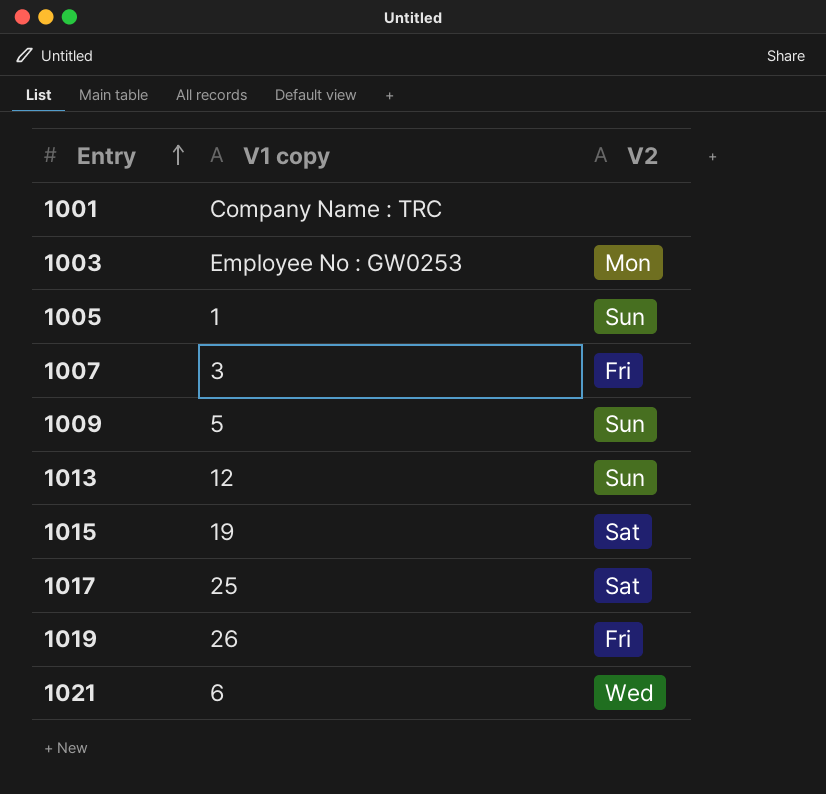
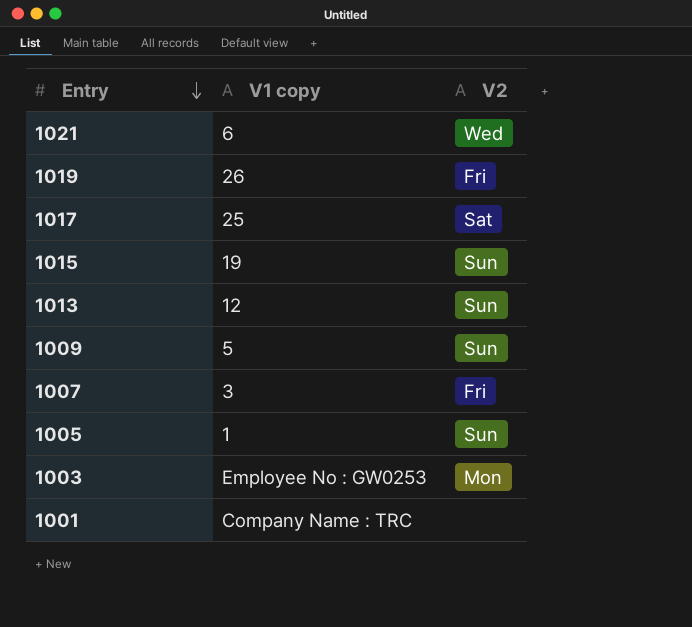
row order: Entry ascending -> Entry descending
1015 | V2: Sat -> Sun

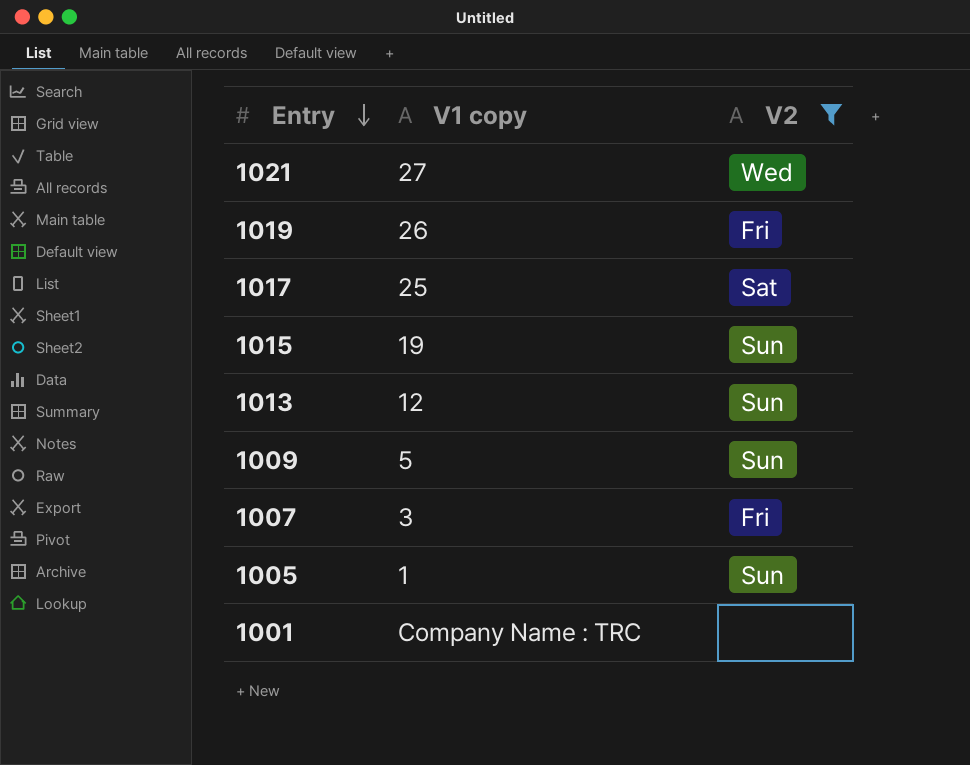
filter: none -> V2 != Mon
1021 | V1 copy: 6 -> 27

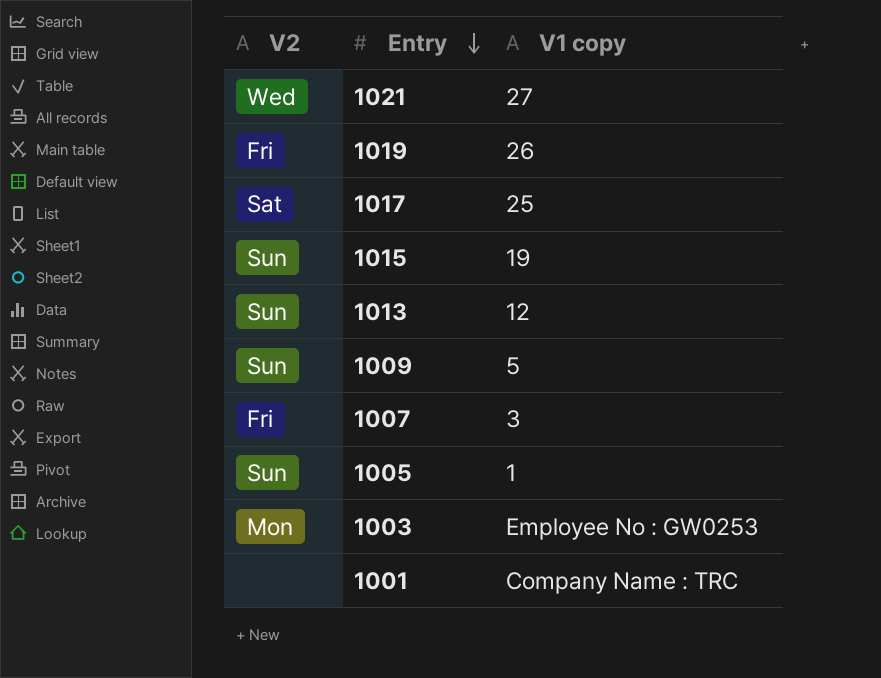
filter: V2 != Mon -> none
column V2 | position: 3 -> 1

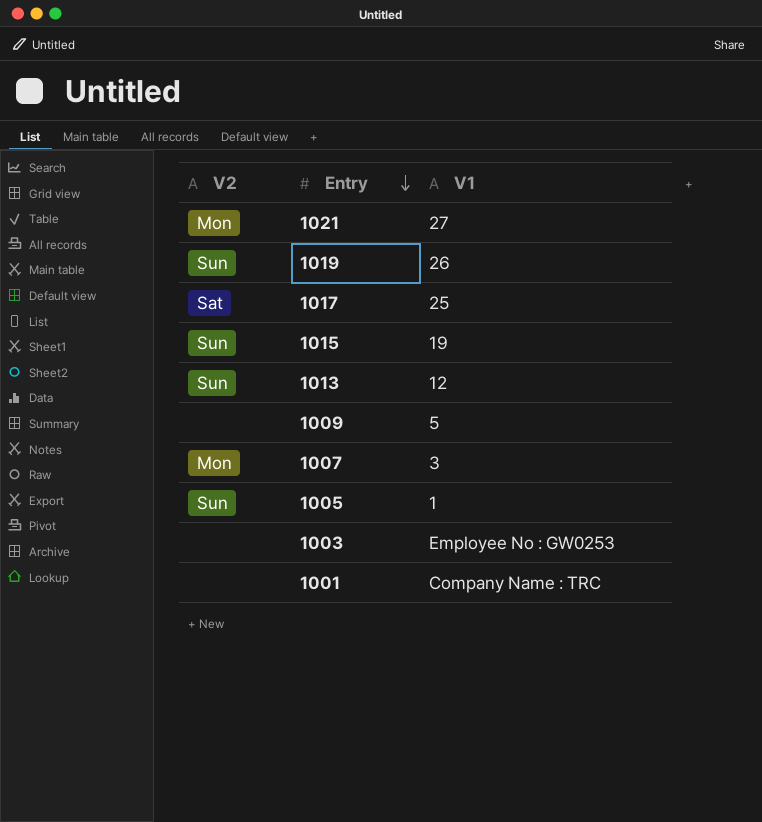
column name: V1 copy -> V1
1021 | V2: Wed -> Mon
1019 | V2: Fri -> Sun
1009 | V2: Sun -> none
1007 | V2: Fri -> Mon
1003 | V2: Mon -> none

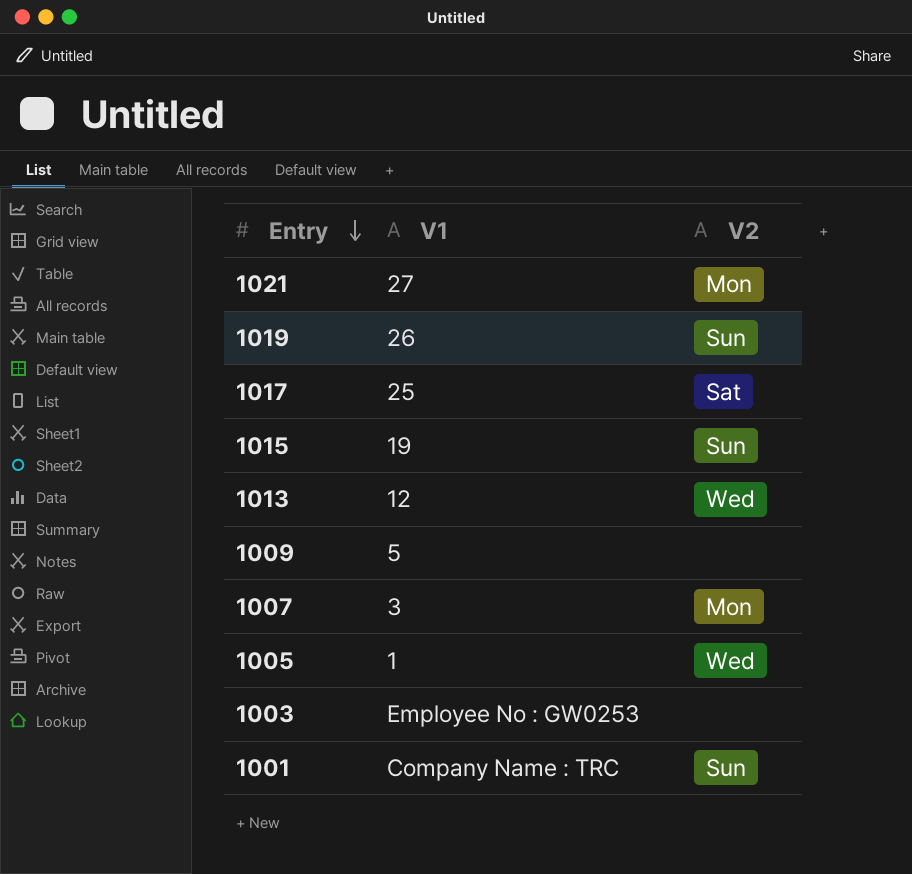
column V2 | position: 1 -> 3
1013 | V2: Sun -> Wed
1005 | V2: Sun -> Wed
1001 | V2: none -> Sun

